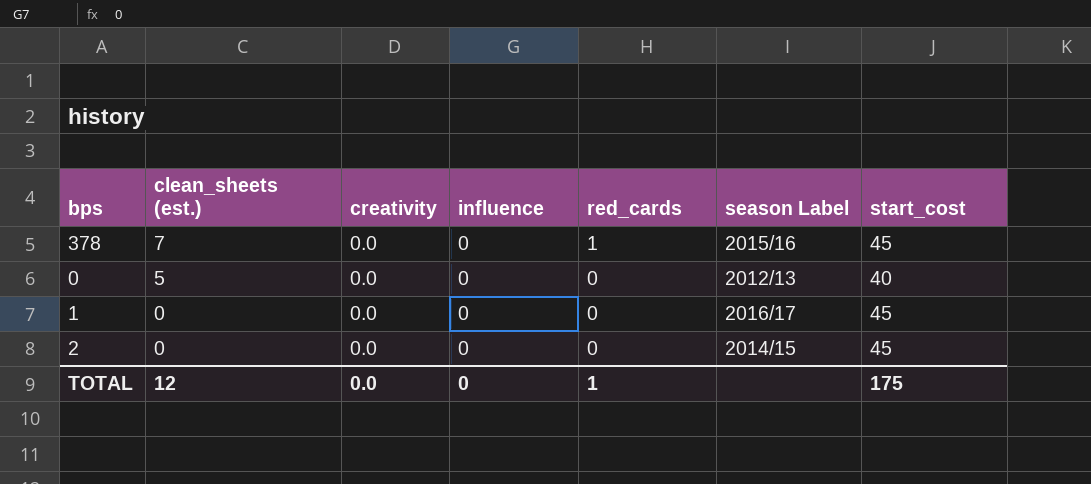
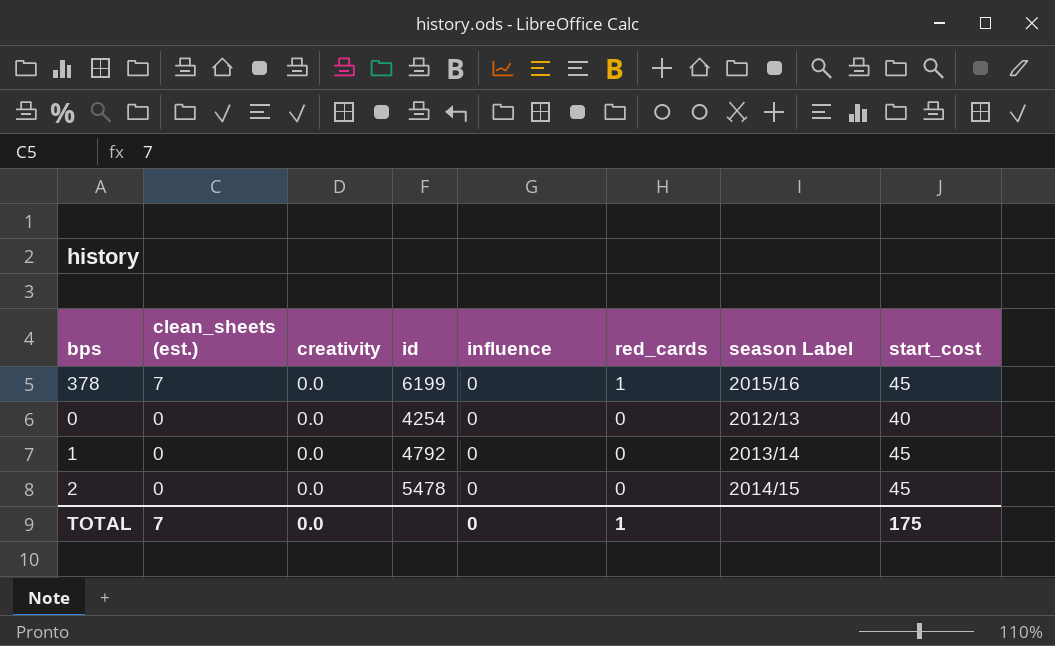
column id | position: none -> 4
0 | clean_sheets (est.): 5 -> 0
1 | season Label: 2016/17 -> 2013/14
TOTAL | clean_sheets (est.): 12 -> 7

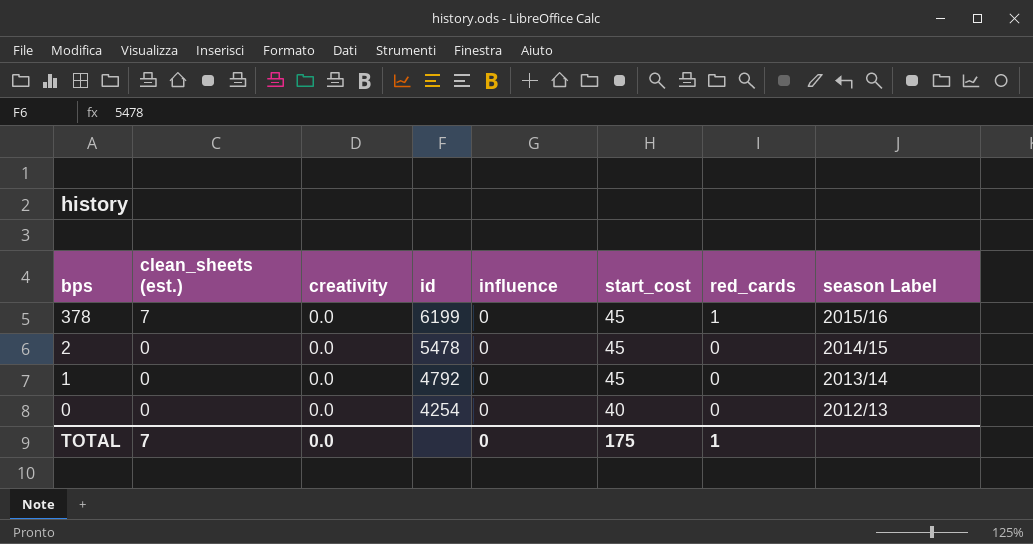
row order: clean_sheets (est.) descending -> bps descending
column start_cost | position: 8 -> 6

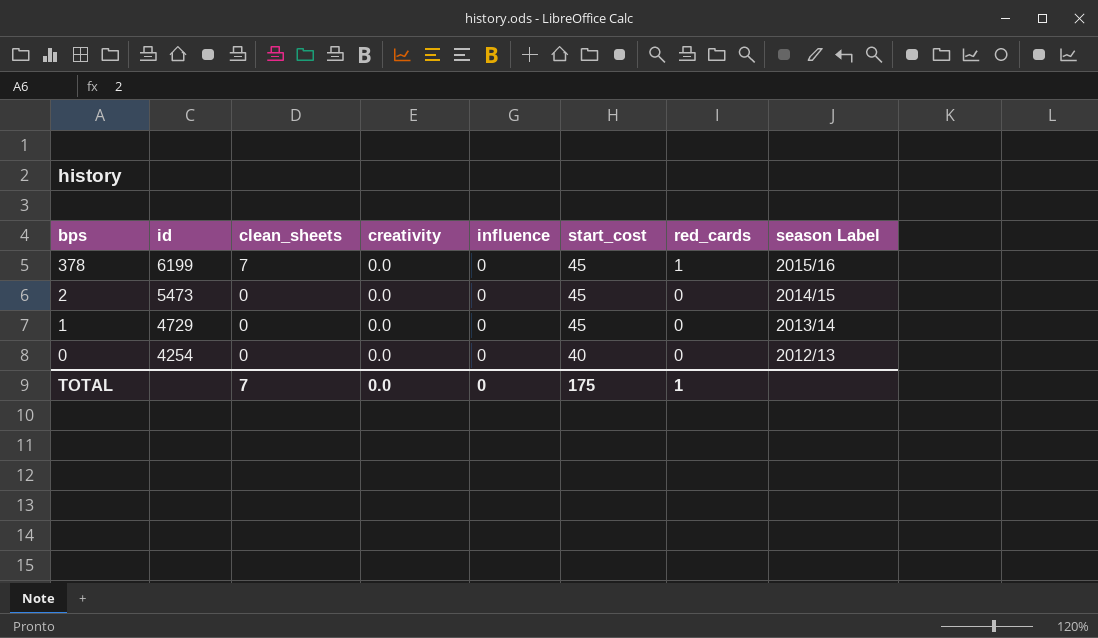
column id | position: 4 -> 2
column name: clean_sheets (est.) -> clean_sheets
2 | id: 5478 -> 5473
1 | id: 4792 -> 4729

